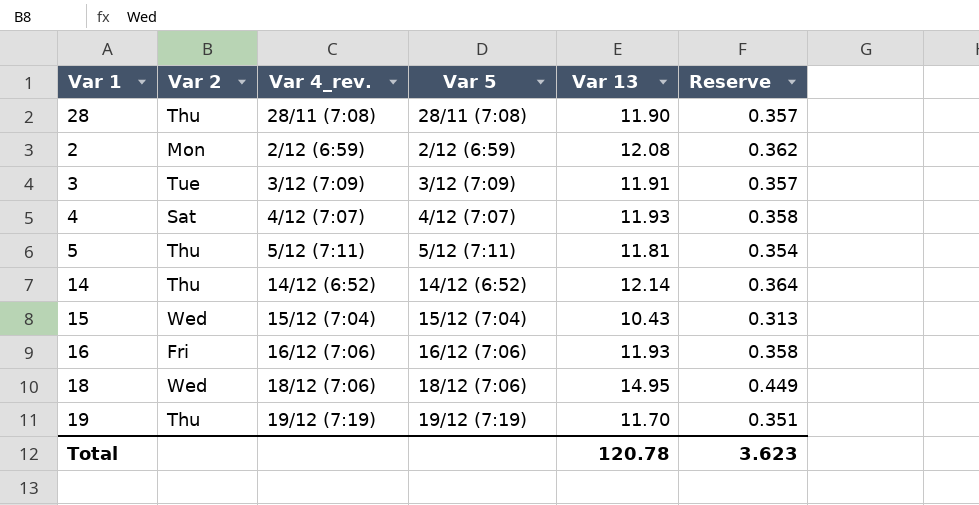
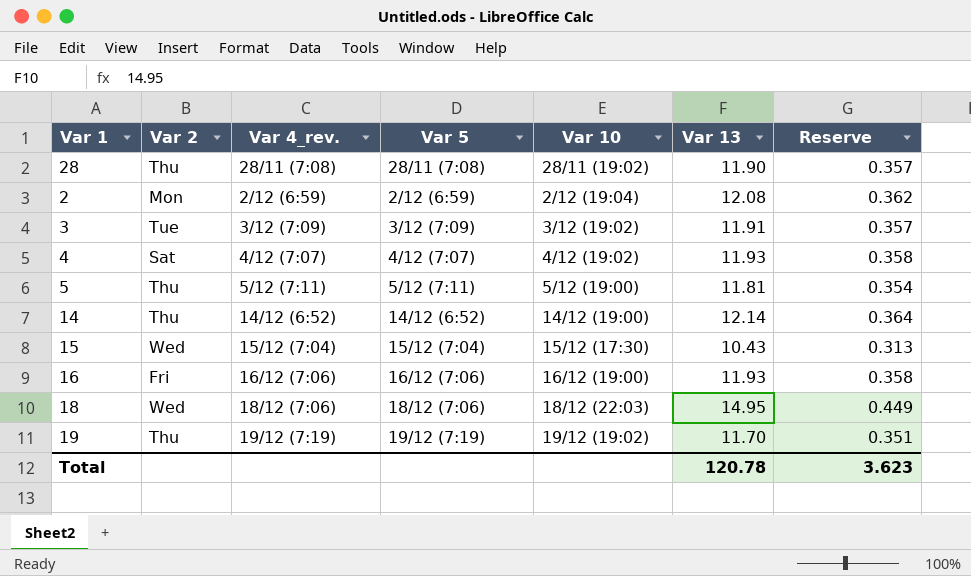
column Var 10 | position: none -> 5

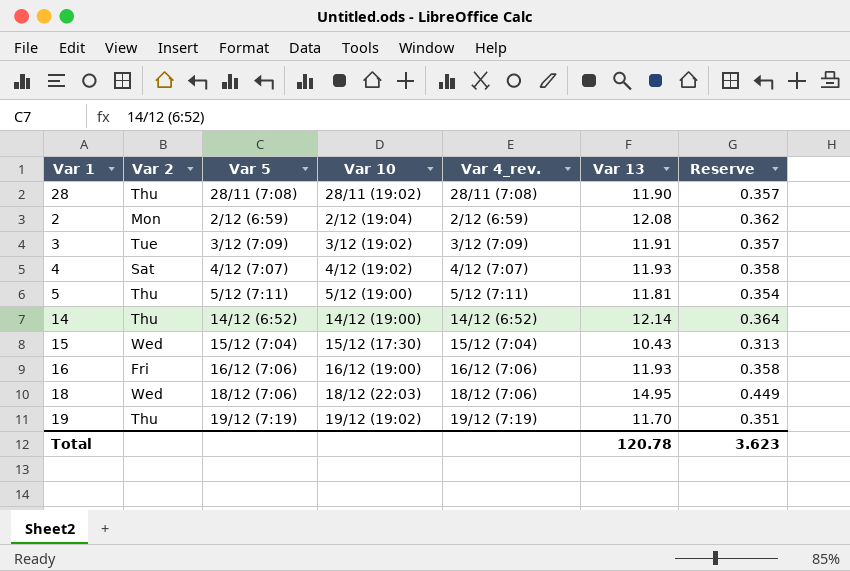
column Var 4_rev. | position: 3 -> 5

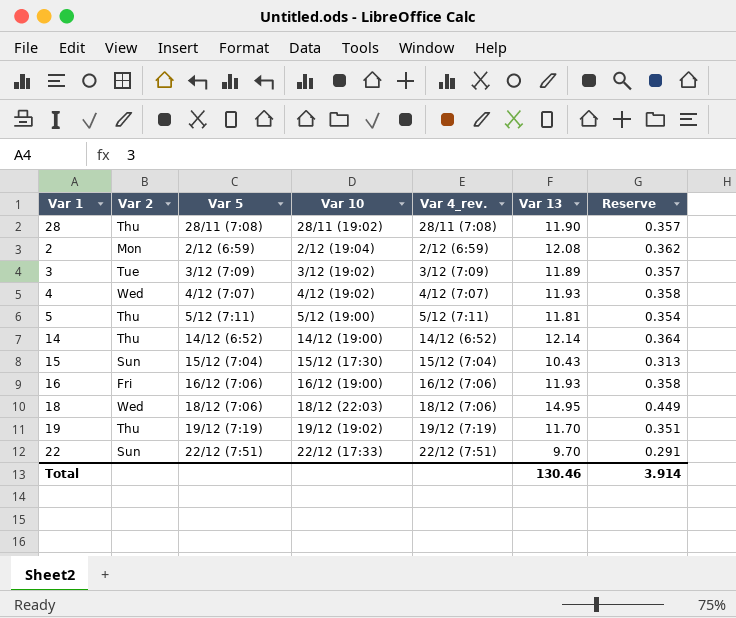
3 | Var 13: 11.91 -> 11.89
4 | Var 2: Sat -> Wed
15 | Var 2: Wed -> Sun
row 22: none -> Sun | 22/12 (7:51) | 22/12 (17:33) | 22/12 (7:51) | 9.70 | 0.291
Total | Var 13: 120.78 -> 130.46
Total | Reserve: 3.623 -> 3.914

